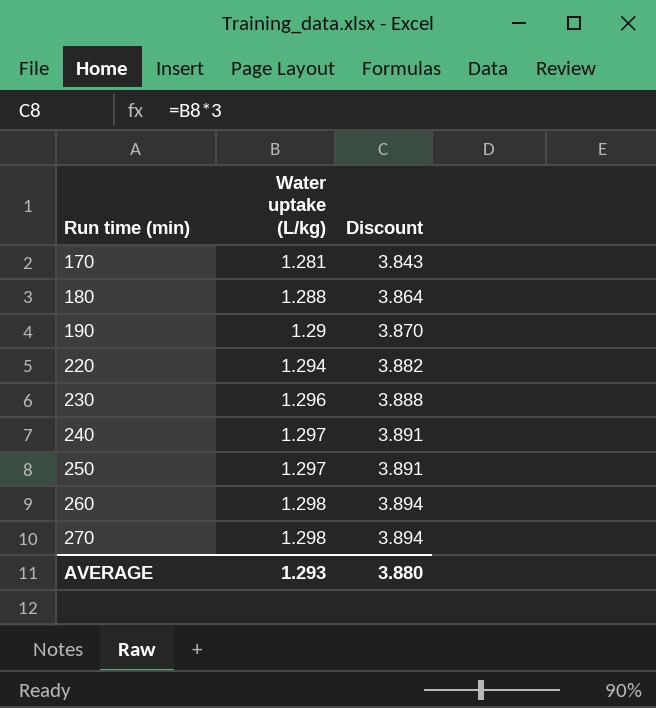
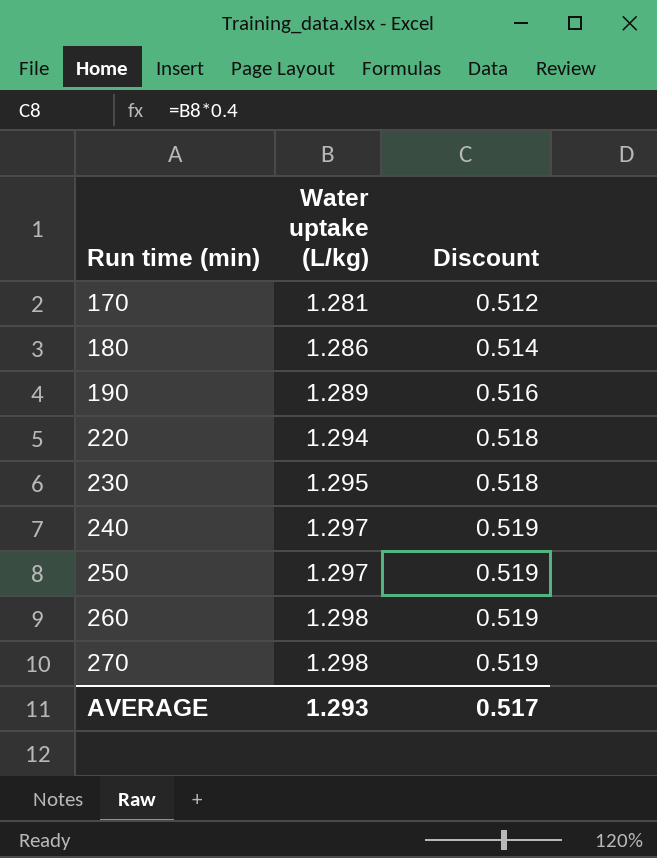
column Discount | formula: [Water uptake (L/kg)] * 3 -> [Water uptake (L/kg)] * 0.4
180 | Water uptake (L/kg): 1.288 -> 1.286
190 | Water uptake (L/kg): 1.29 -> 1.289
230 | Water uptake (L/kg): 1.296 -> 1.295
AVERAGE | Discount: 3.880 -> 0.517

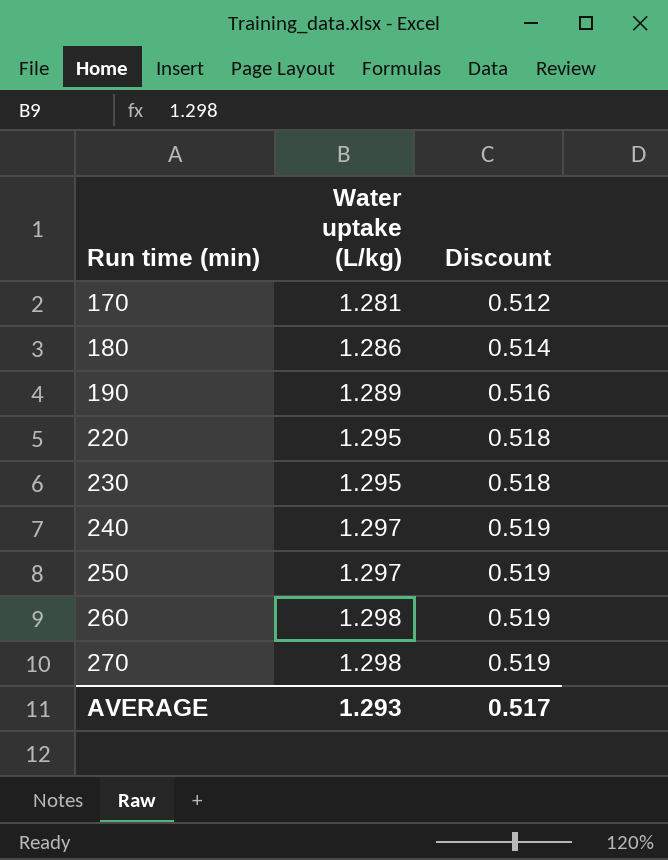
220 | Water uptake (L/kg): 1.294 -> 1.295

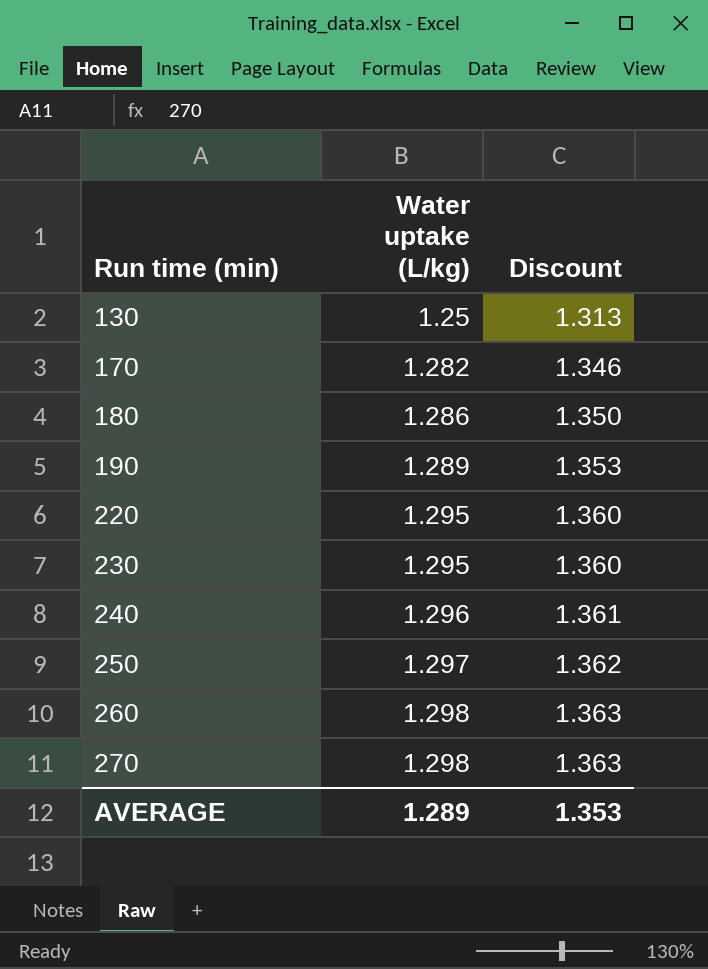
column Discount | formula: [Water uptake (L/kg)] * 0.4 -> [Water uptake (L/kg)] * 1.05
row 130: none -> 1.25 | 1.313
170 | Water uptake (L/kg): 1.281 -> 1.282
240 | Water uptake (L/kg): 1.297 -> 1.296
AVERAGE | Water uptake (L/kg): 1.293 -> 1.289
AVERAGE | Discount: 0.517 -> 1.353

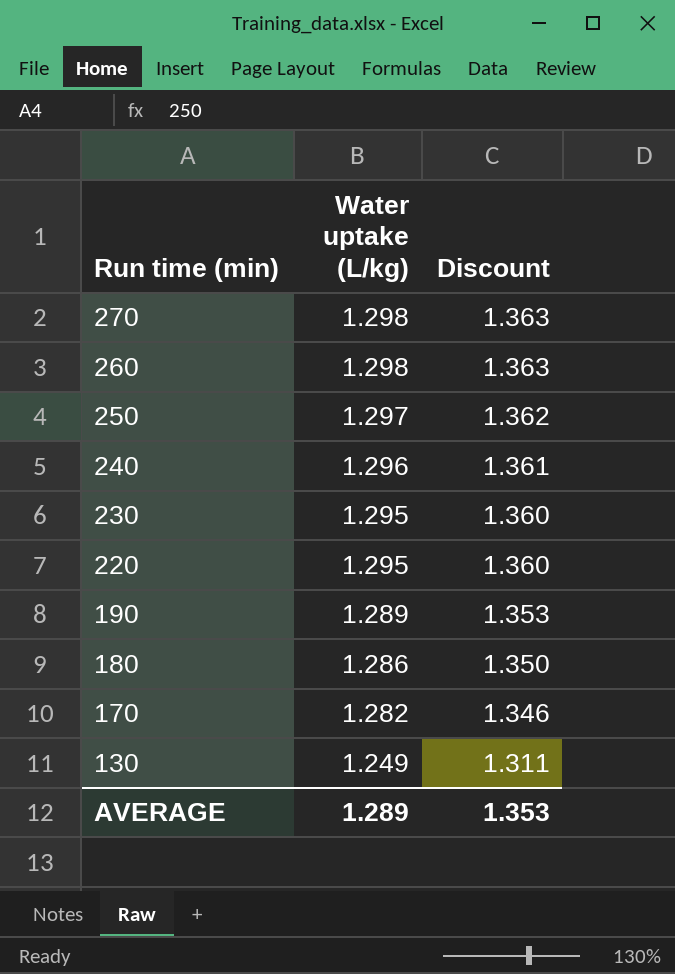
row order: Run time (min) ascending -> Run time (min) descending
130 | Water uptake (L/kg): 1.25 -> 1.249
130 | Discount: 1.313 -> 1.311

